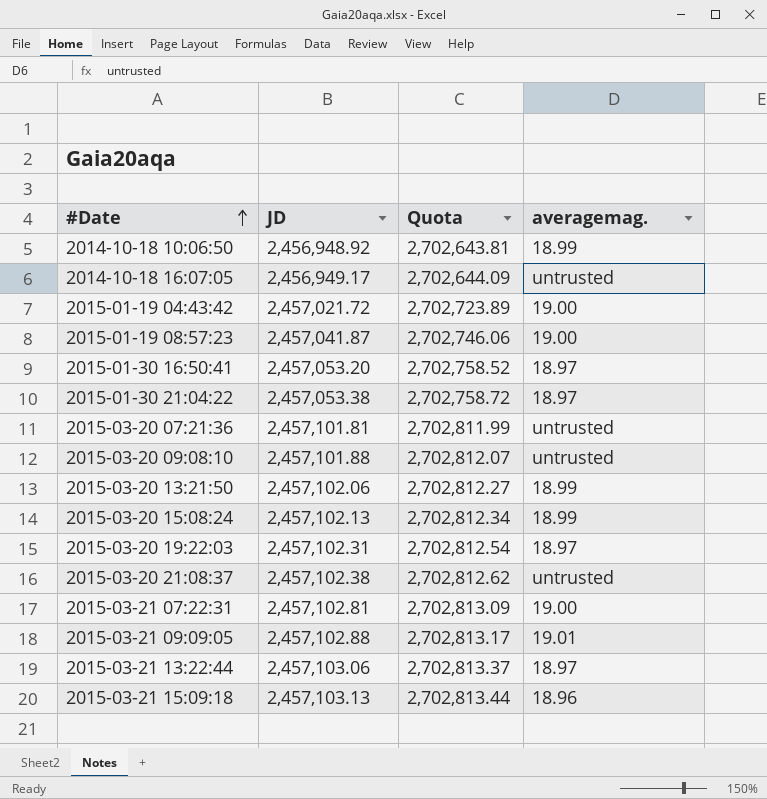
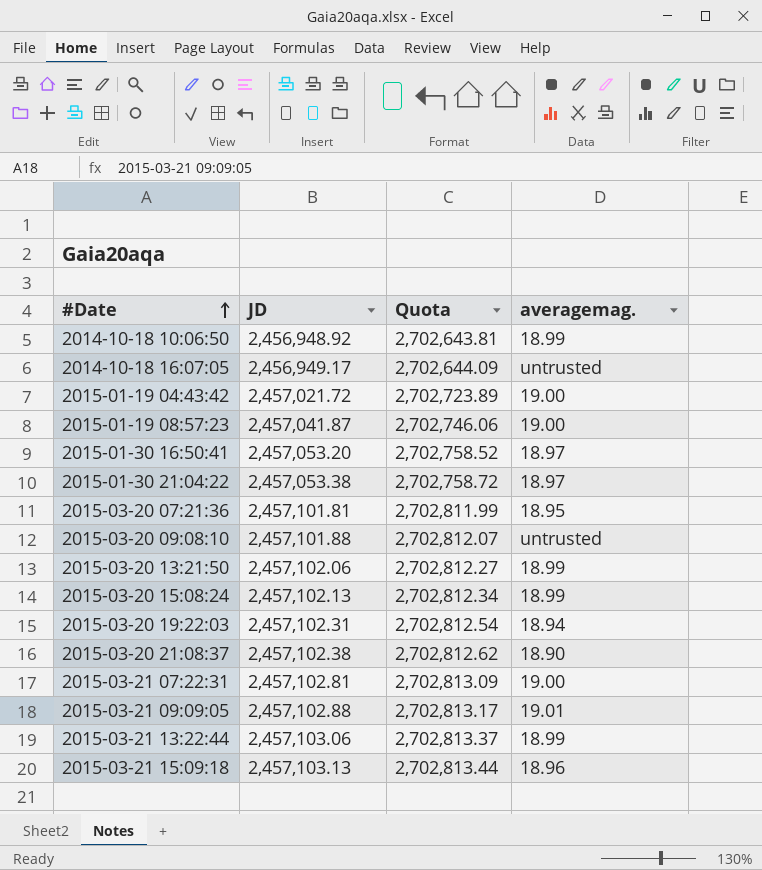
2015-03-20 07:21:36 | averagemag.: untrusted -> 18.95
2015-03-20 19:22:03 | averagemag.: 18.97 -> 18.94
2015-03-20 21:08:37 | averagemag.: untrusted -> 18.90
2015-03-21 13:22:44 | averagemag.: 18.97 -> 18.99

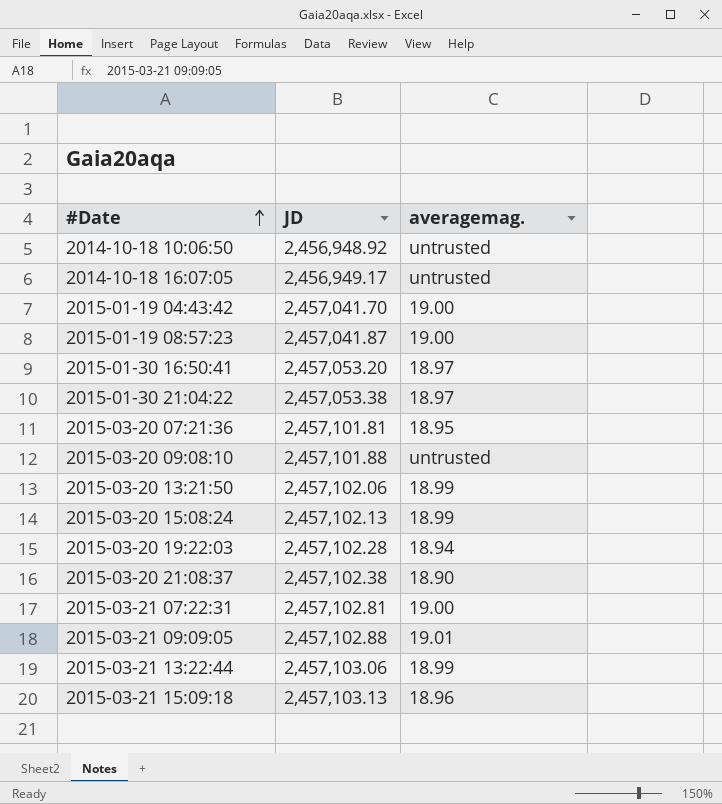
column Quota | formula: [JD] * 1.1 -> none
2014-10-18 10:06:50 | averagemag.: 18.99 -> untrusted
2015-01-19 04:43:42 | JD: 2,457,021.72 -> 2,457,041.70
2015-03-20 19:22:03 | JD: 2,457,102.31 -> 2,457,102.28

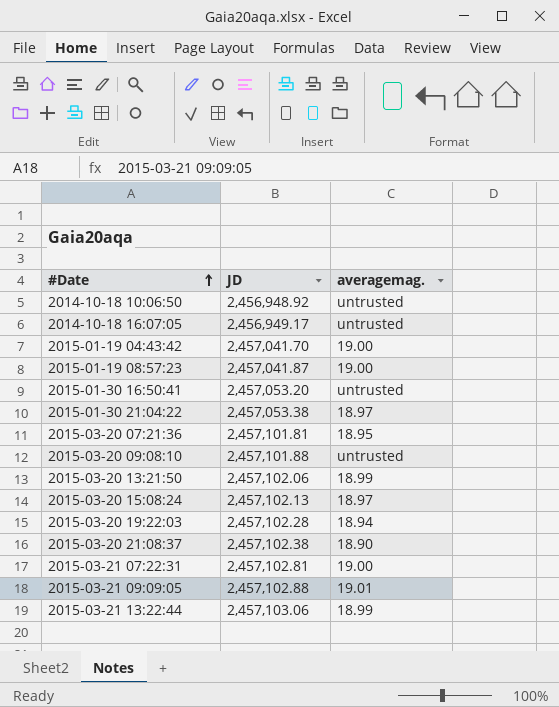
row 2015-03-21 15:09:18: 2,457,103.13 | 18.96 -> none
2015-01-30 16:50:41 | averagemag.: 18.97 -> untrusted
2015-03-20 15:08:24 | averagemag.: 18.99 -> 18.97

